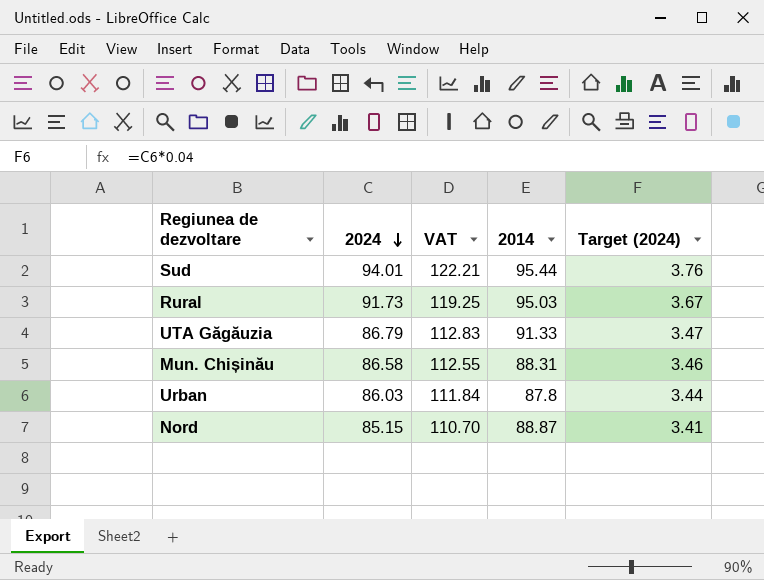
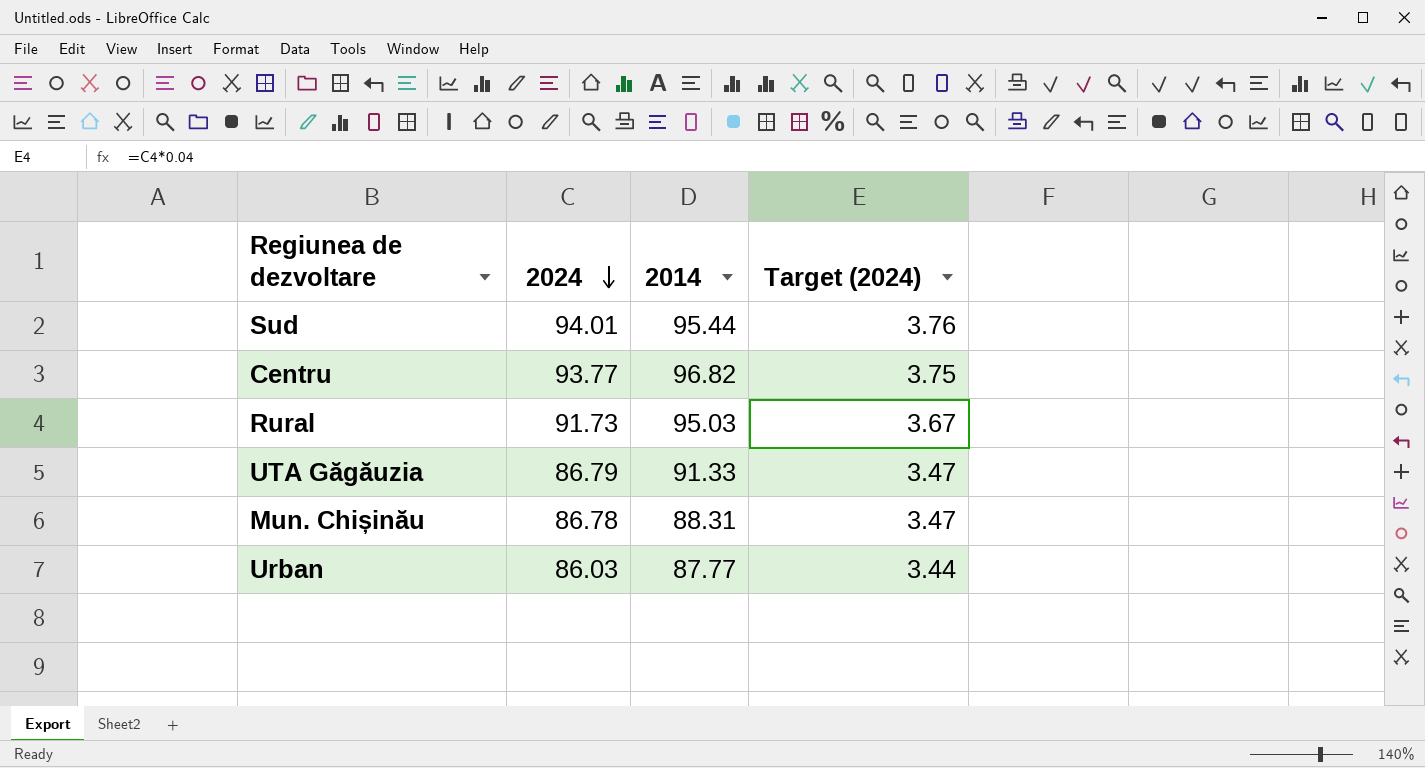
column VAT | formula: [2024] * 1.3 -> none
row Nord: 85.15 | 110.70 | 88.87 | 3.41 -> none
row Centru: none -> 93.77 | 96.82 | 3.75
Mun. Chișinău | 2024: 86.58 -> 86.78
Mun. Chișinău | Target (2024): 3.46 -> 3.47
Urban | 2014: 87.8 -> 87.77

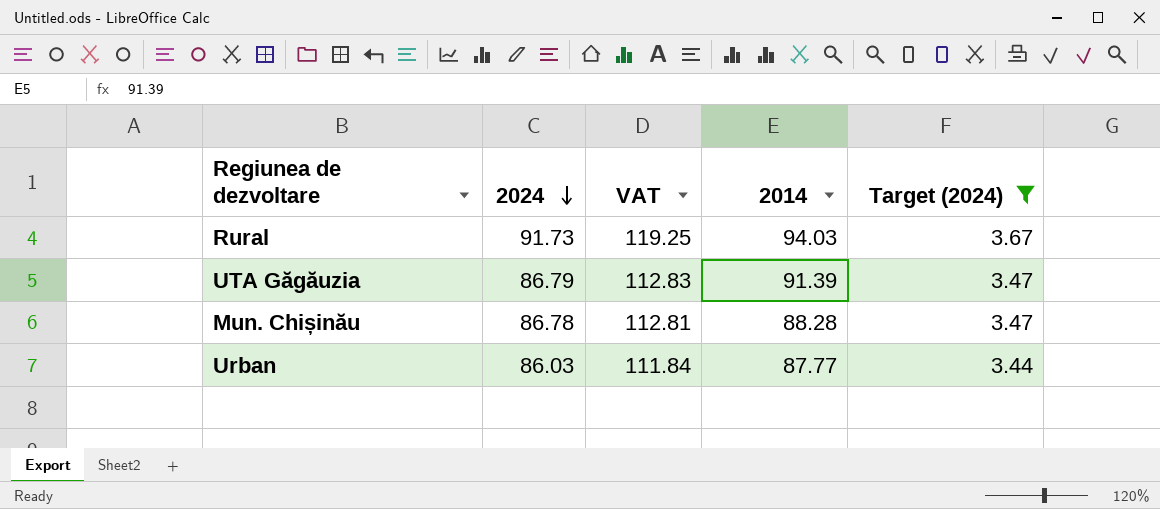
filter: none -> Target (2024) <= 3.67
column VAT | formula: none -> [2024] * 1.3
Rural | 2014: 95.03 -> 94.03
UTA Găgăuzia | 2014: 91.33 -> 91.39
Mun. Chișinău | 2014: 88.31 -> 88.28

